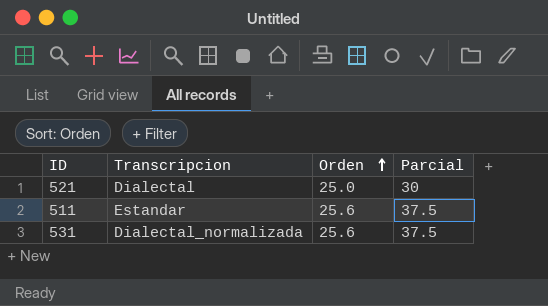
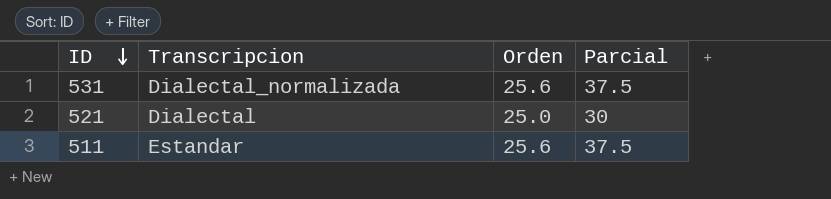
row order: Orden ascending -> ID descending

